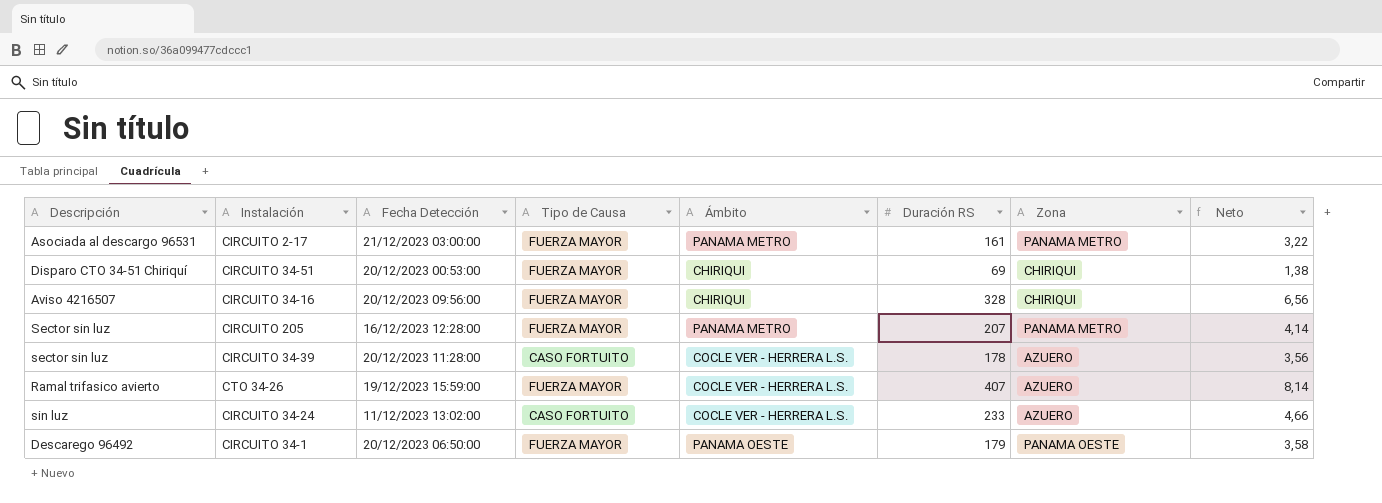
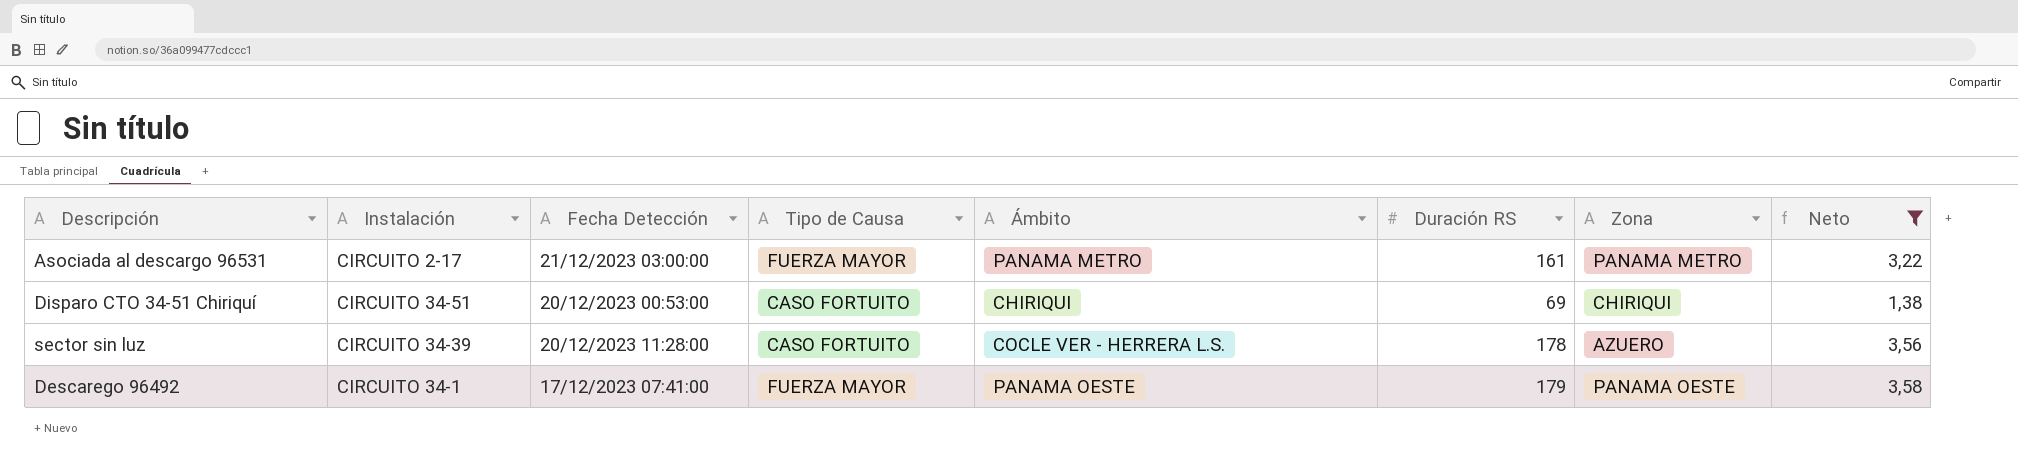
filter: none -> Neto <= 3,58
Disparo CTO 34-51 Chiriquí | Tipo de Causa: FUERZA MAYOR -> CASO FORTUITO
Descarego 96492 | Fecha Detección: 20/12/2023 06:50:00 -> 17/12/2023 07:41:00

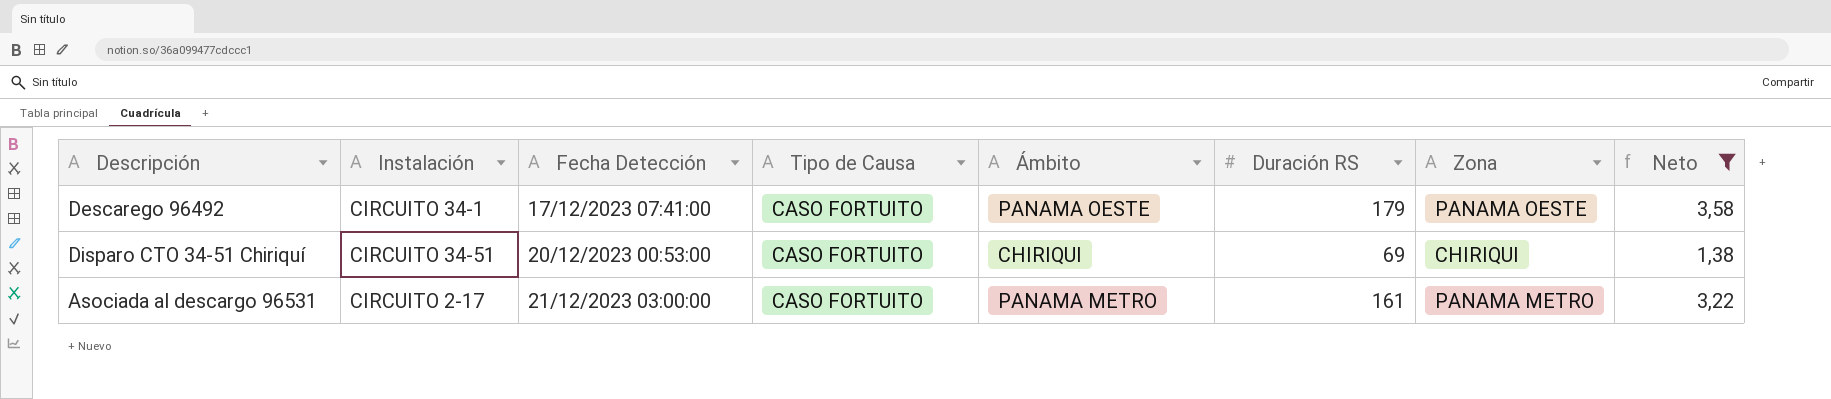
row order: none -> Fecha Detección ascending
row sector sin luz: CIRCUITO 34-39 | 20/12/2023 11:28:00 | CASO FORTUITO | COCLE VER - HERRERA L.S. | 178 | AZUERO | 3,56 -> none
Descarego 96492 | Tipo de Causa: FUERZA MAYOR -> CASO FORTUITO
Asociada al descargo 96531 | Tipo de Causa: FUERZA MAYOR -> CASO FORTUITO

